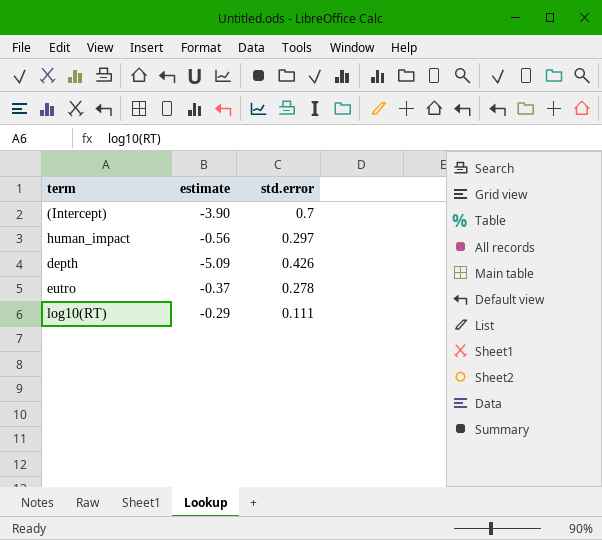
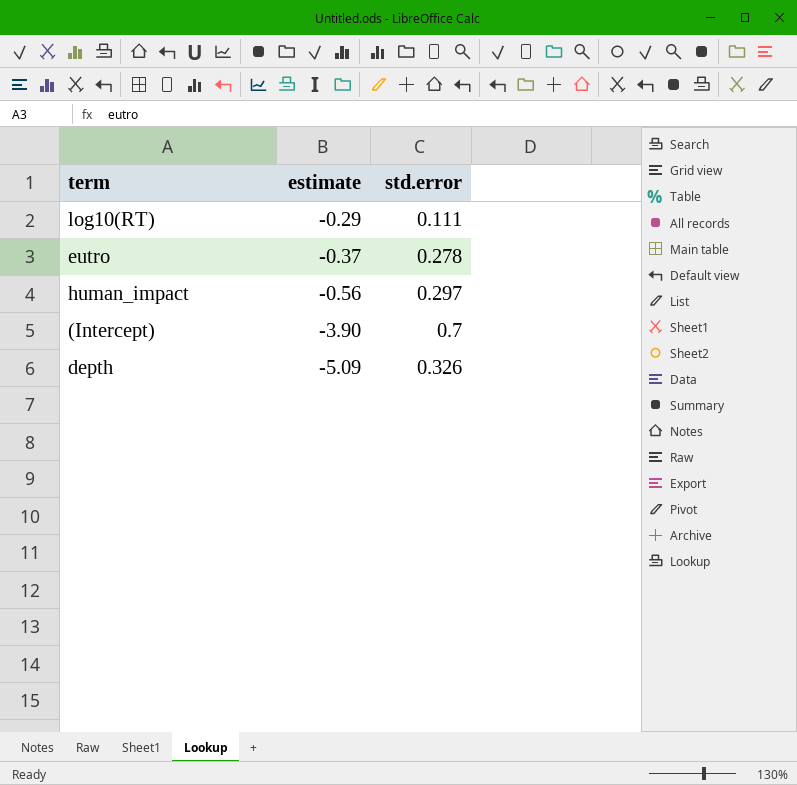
row order: none -> estimate descending
depth | std.error: 0.426 -> 0.326

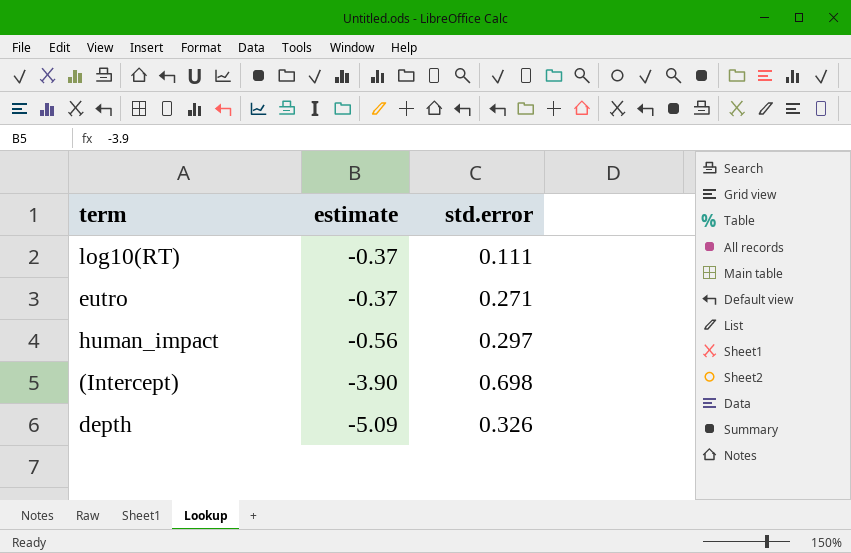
log10(RT) | estimate: -0.29 -> -0.37
eutro | std.error: 0.278 -> 0.271
(Intercept) | std.error: 0.7 -> 0.698

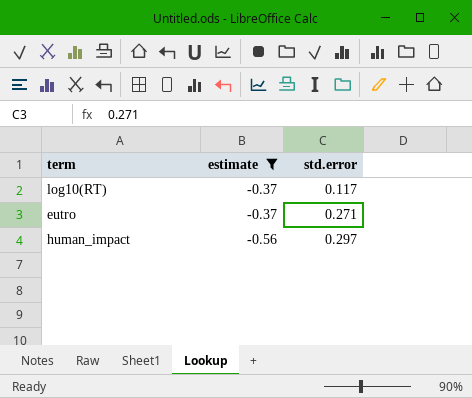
filter: none -> estimate >= -0.56
log10(RT) | std.error: 0.111 -> 0.117

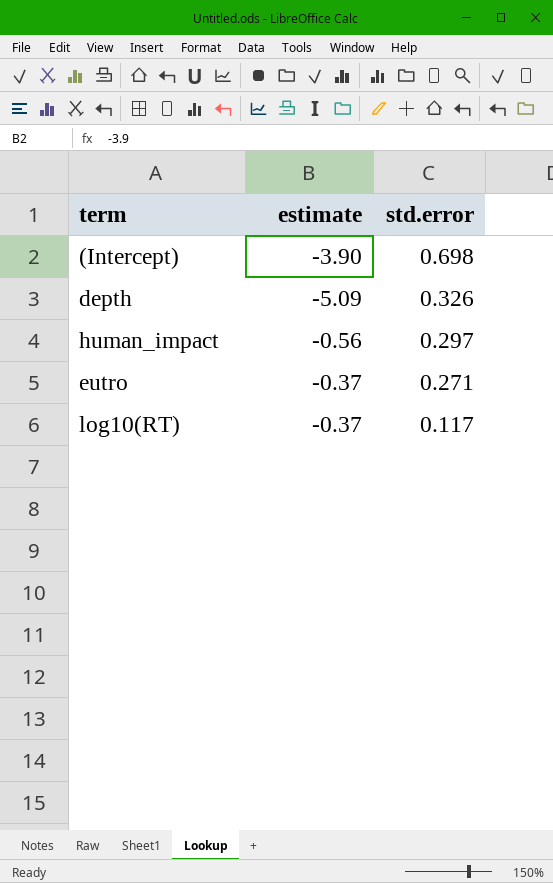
filter: estimate >= -0.56 -> none
row order: estimate descending -> std.error descending

